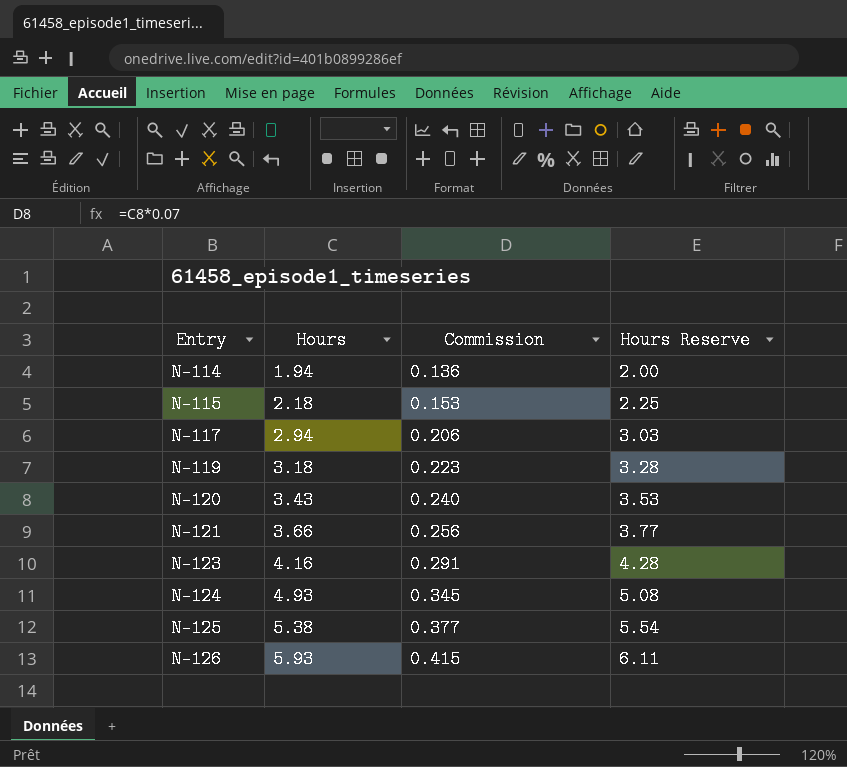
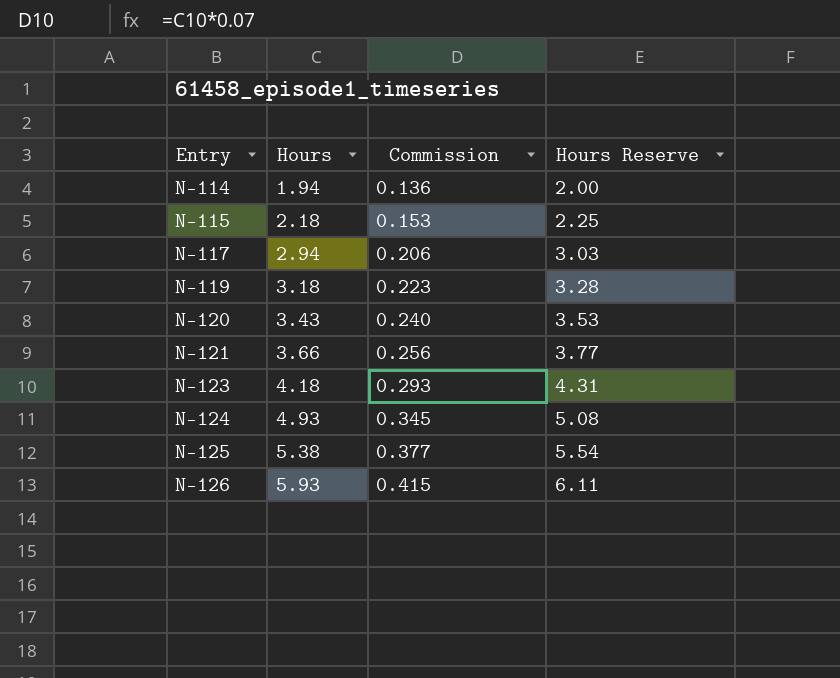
N-123 | Hours: 4.16 -> 4.18
N-123 | Commission: 0.291 -> 0.293
N-123 | Hours Reserve: 4.28 -> 4.31

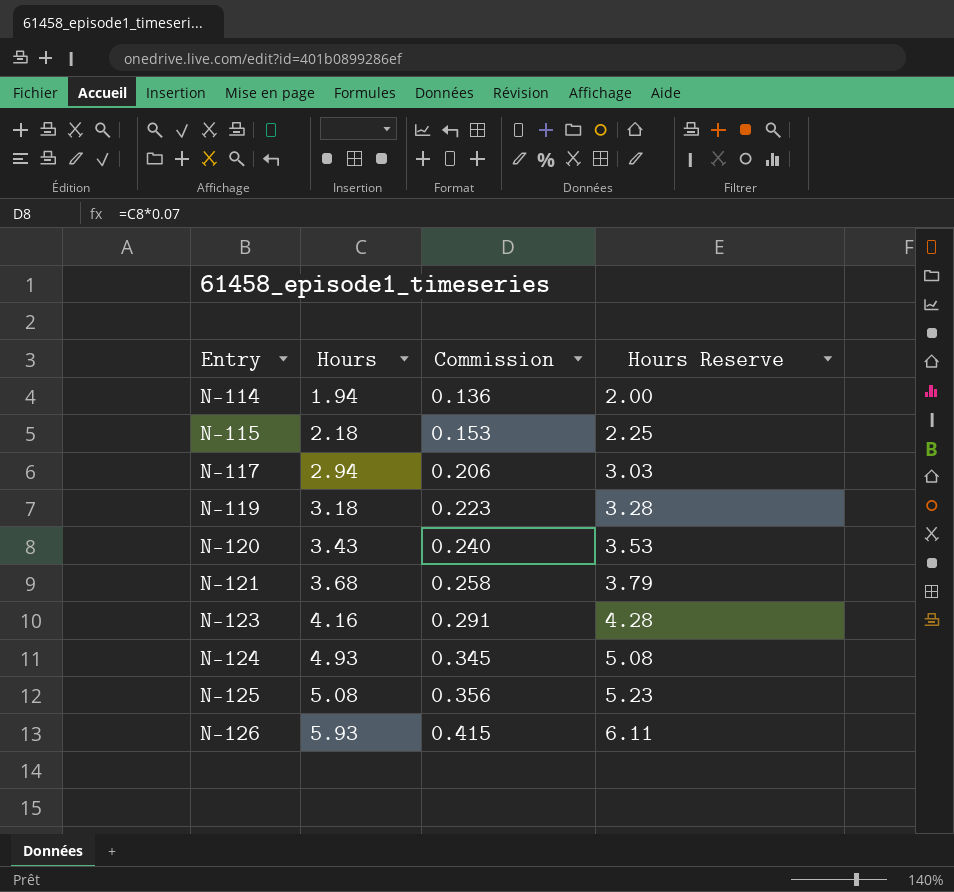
N-121 | Hours: 3.66 -> 3.68
N-121 | Commission: 0.256 -> 0.258
N-121 | Hours Reserve: 3.77 -> 3.79
N-123 | Hours: 4.18 -> 4.16
N-123 | Commission: 0.293 -> 0.291
N-123 | Hours Reserve: 4.31 -> 4.28
N-125 | Hours: 5.38 -> 5.08
N-125 | Commission: 0.377 -> 0.356
N-125 | Hours Reserve: 5.54 -> 5.23

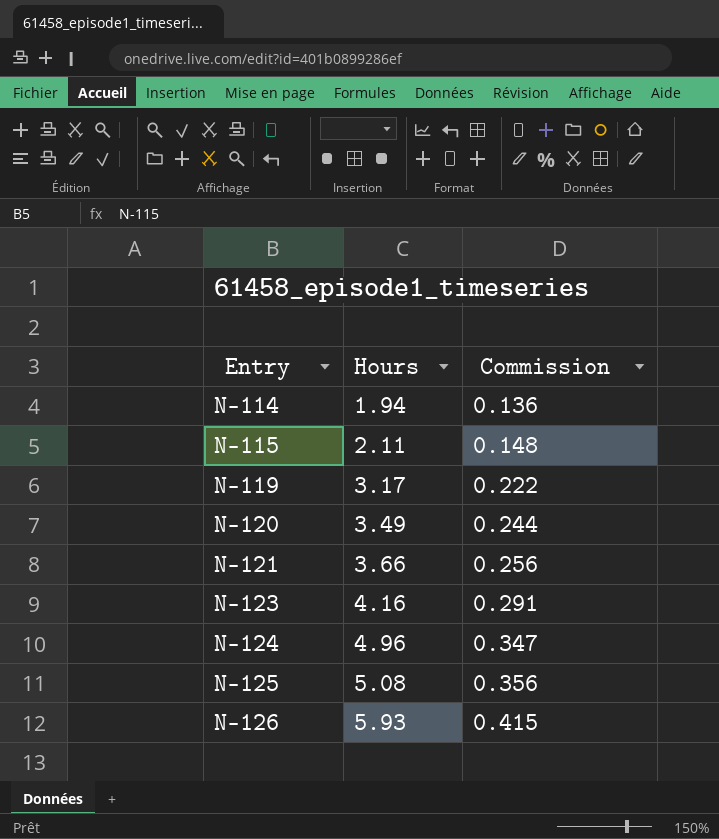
column Hours Reserve | formula: [Hours] * 1.03 -> none
row N-117: 2.94 | 0.206 | 3.03 -> none
N-115 | Hours: 2.18 -> 2.11
N-115 | Commission: 0.153 -> 0.148
N-119 | Hours: 3.18 -> 3.17
N-119 | Commission: 0.223 -> 0.222
N-120 | Hours: 3.43 -> 3.49
N-120 | Commission: 0.240 -> 0.244
N-121 | Hours: 3.68 -> 3.66
N-121 | Commission: 0.258 -> 0.256
N-124 | Hours: 4.93 -> 4.96
N-124 | Commission: 0.345 -> 0.347

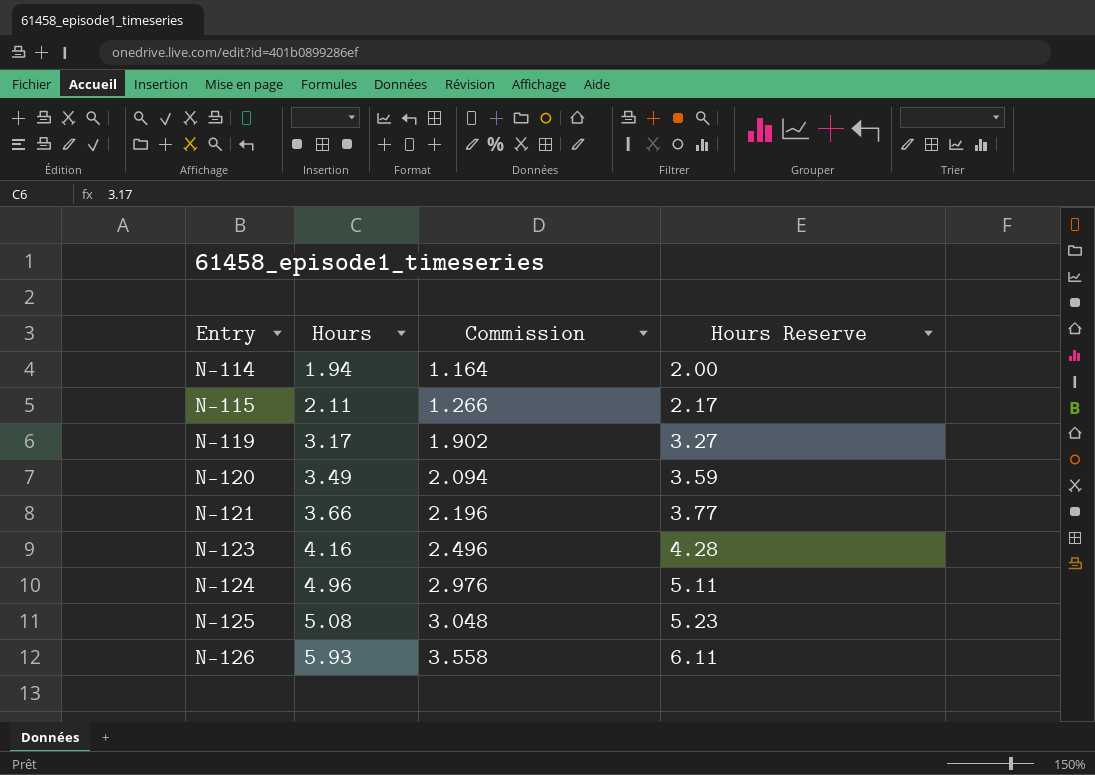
column Commission | formula: [Hours] * 0.07 -> [Hours] * 0.6
column Hours Reserve | formula: none -> [Hours] * 1.03

